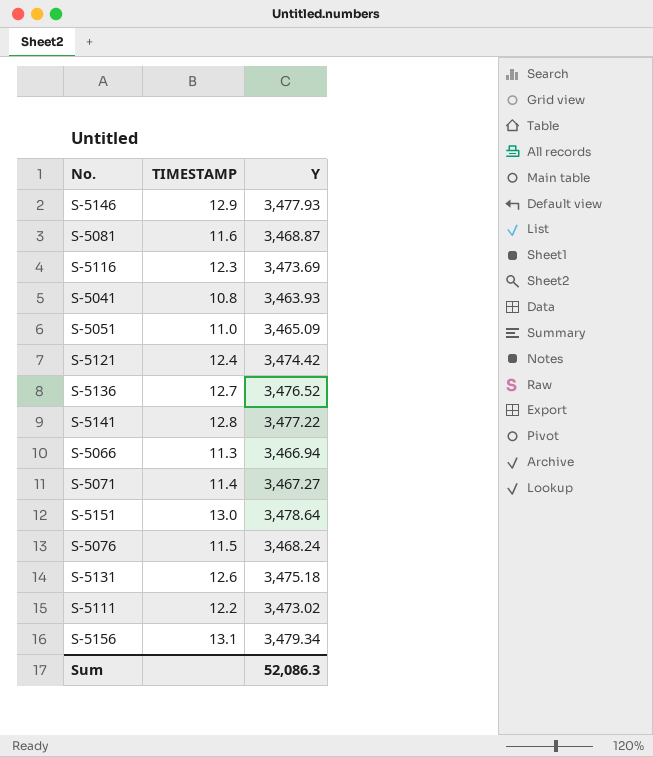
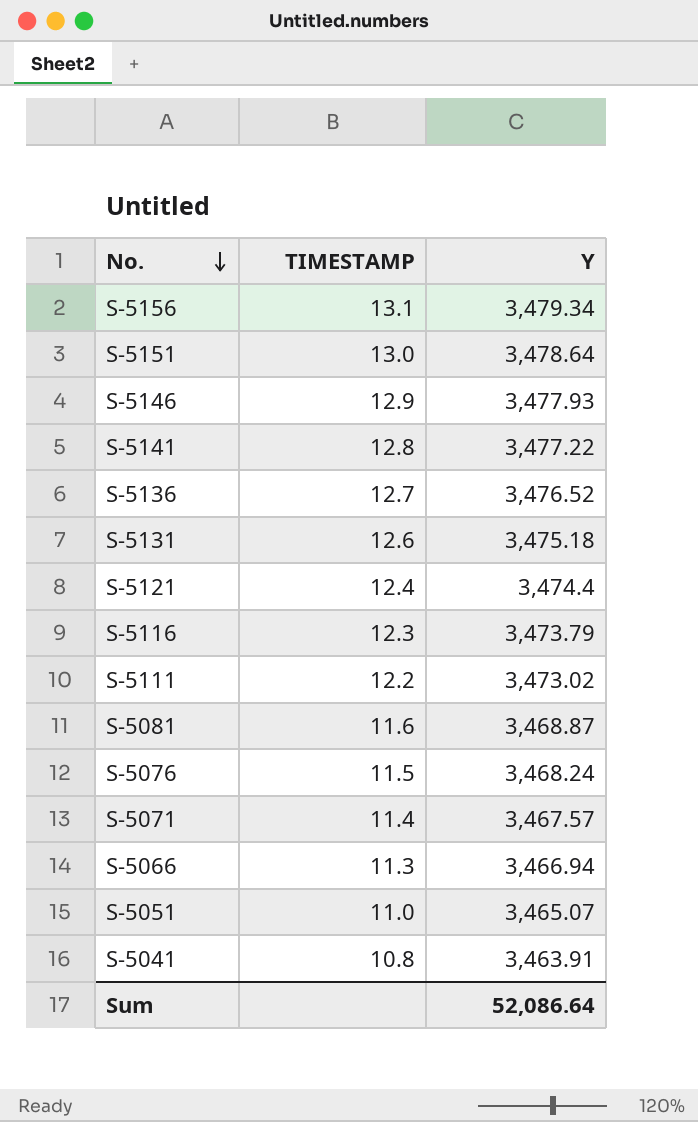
row order: none -> No. descending
S-5121 | Y: 3,474.42 -> 3,474.4
S-5116 | Y: 3,473.69 -> 3,473.79
S-5071 | Y: 3,467.27 -> 3,467.57
S-5051 | Y: 3,465.09 -> 3,465.07
S-5041 | Y: 3,463.93 -> 3,463.91
Sum | Y: 52,086.3 -> 52,086.64

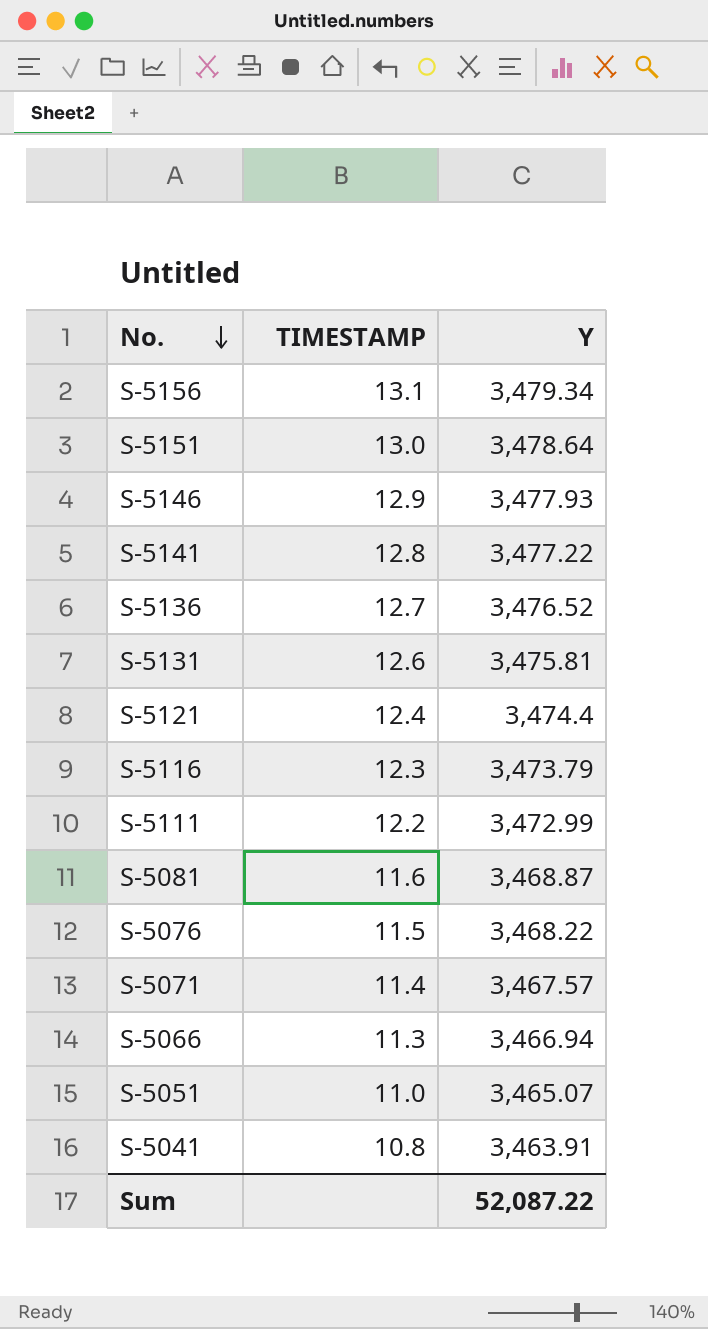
S-5131 | Y: 3,475.18 -> 3,475.81
S-5111 | Y: 3,473.02 -> 3,472.99
S-5076 | Y: 3,468.24 -> 3,468.22
Sum | Y: 52,086.64 -> 52,087.22

